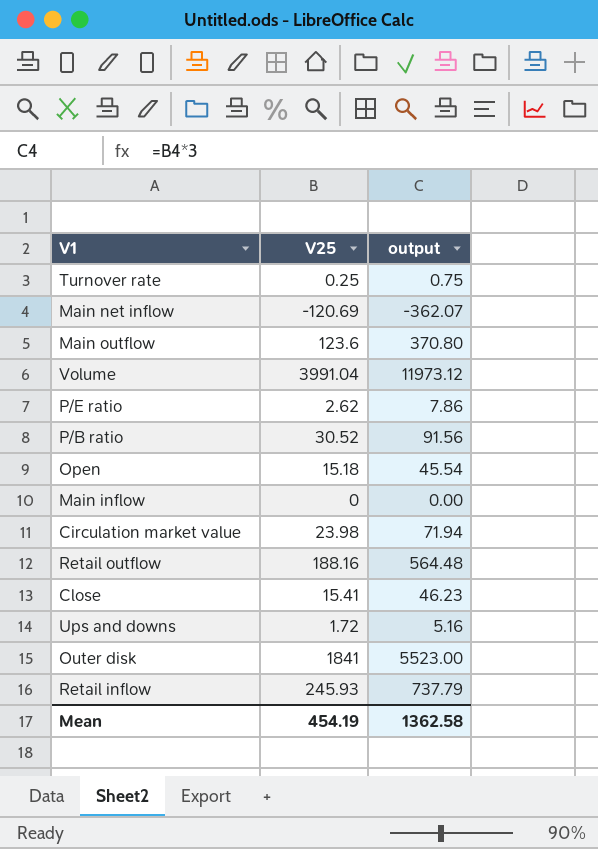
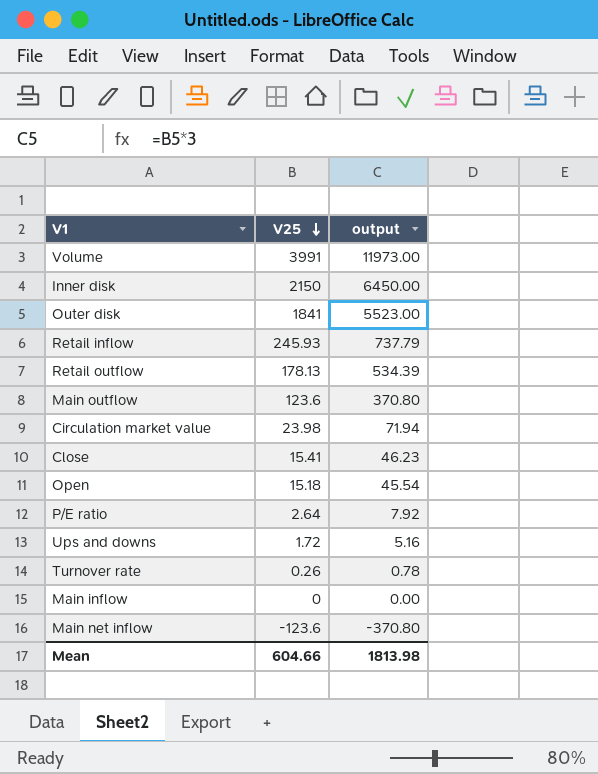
row order: none -> V25 descending
row P/B ratio: 30.52 | 91.56 -> none
Volume | V25: 3991.04 -> 3991
Volume | output: 11973.12 -> 11973.00
row Inner disk: none -> 2150 | 6450.00
Retail outflow | V25: 188.16 -> 178.13
Retail outflow | output: 564.48 -> 534.39
P/E ratio | V25: 2.62 -> 2.64
P/E ratio | output: 7.86 -> 7.92
Turnover rate | V25: 0.25 -> 0.26
Turnover rate | output: 0.75 -> 0.78
Main net inflow | V25: -120.69 -> -123.6
Main net inflow | output: -362.07 -> -370.80
Mean | V25: 454.19 -> 604.66
Mean | output: 1362.58 -> 1813.98

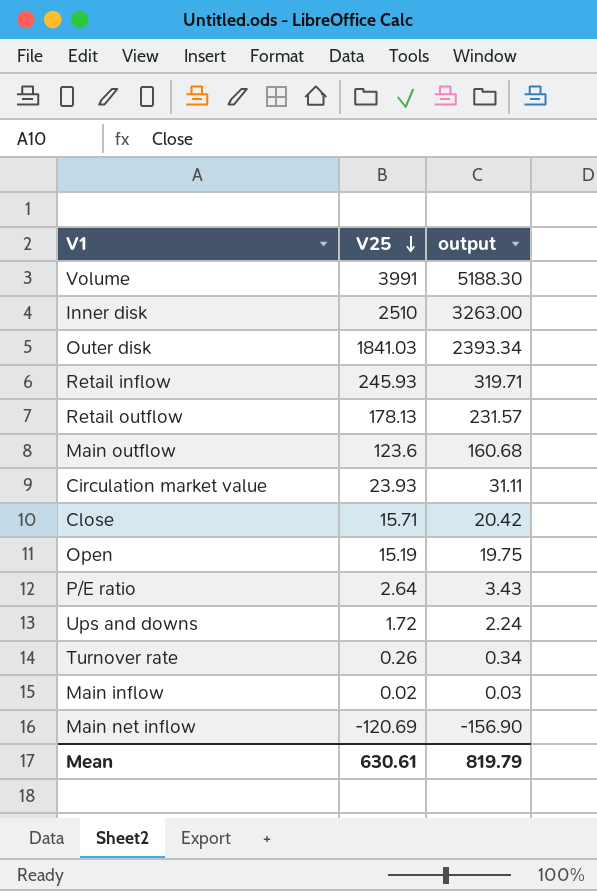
column output | formula: [V25] * 3 -> [V25] * 1.3
Inner disk | V25: 2150 -> 2510
Outer disk | V25: 1841 -> 1841.03
Circulation market value | V25: 23.98 -> 23.93
Close | V25: 15.41 -> 15.71
Open | V25: 15.18 -> 15.19
Main inflow | V25: 0 -> 0.02
Main net inflow | V25: -123.6 -> -120.69
Mean | V25: 604.66 -> 630.61
Mean | output: 1813.98 -> 819.79

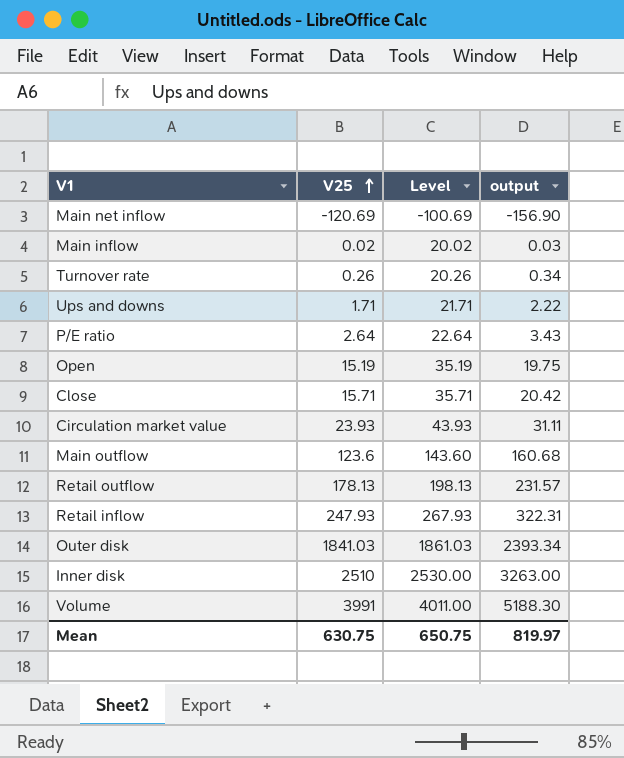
row order: V25 descending -> V25 ascending
column Level | formula: none -> [V25] + 20
Ups and downs | V25: 1.72 -> 1.71
Ups and downs | output: 2.24 -> 2.22
Retail inflow | V25: 245.93 -> 247.93
Retail inflow | output: 319.71 -> 322.31
Mean | V25: 630.61 -> 630.75
Mean | output: 819.79 -> 819.97

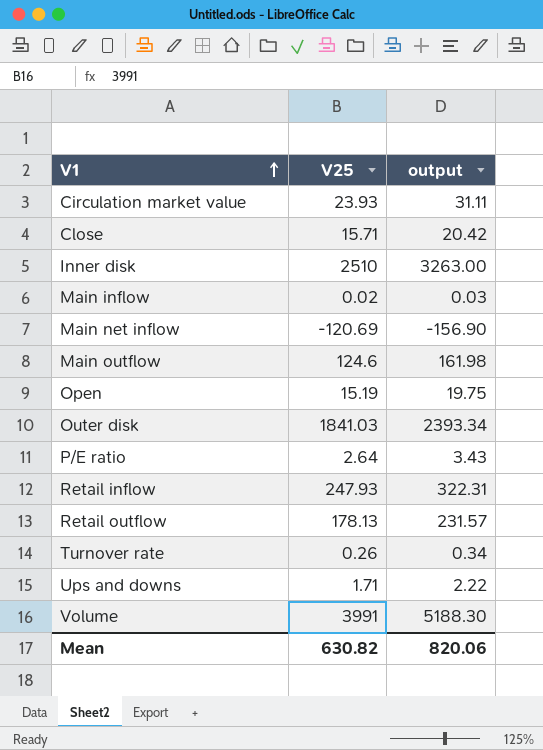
row order: V25 ascending -> V1 ascending
column Level | formula: [V25] + 20 -> none
Main outflow | V25: 123.6 -> 124.6
Main outflow | output: 160.68 -> 161.98
Mean | V25: 630.75 -> 630.82
Mean | output: 819.97 -> 820.06

